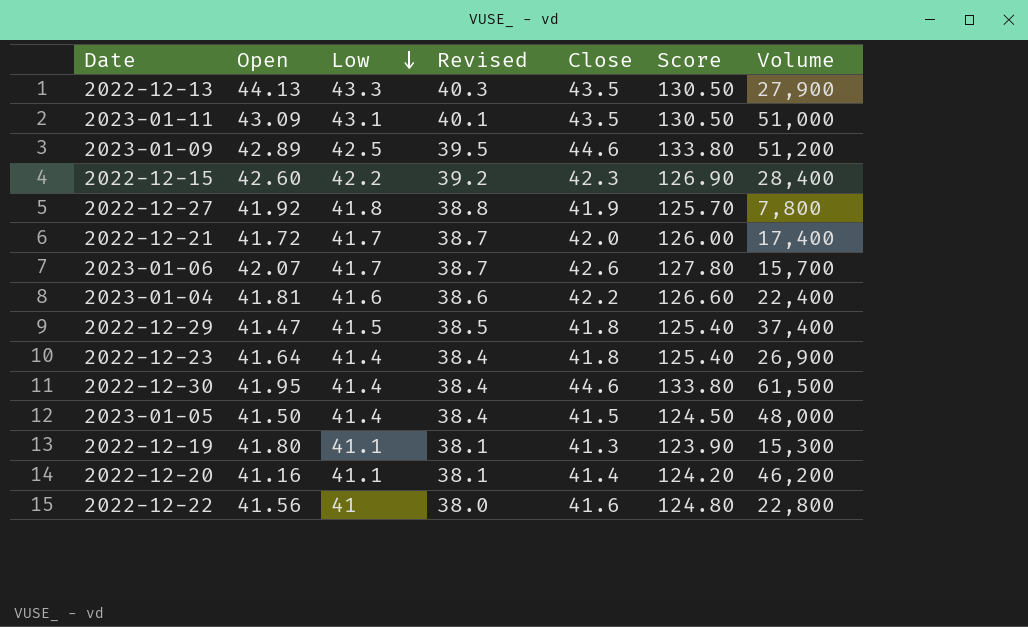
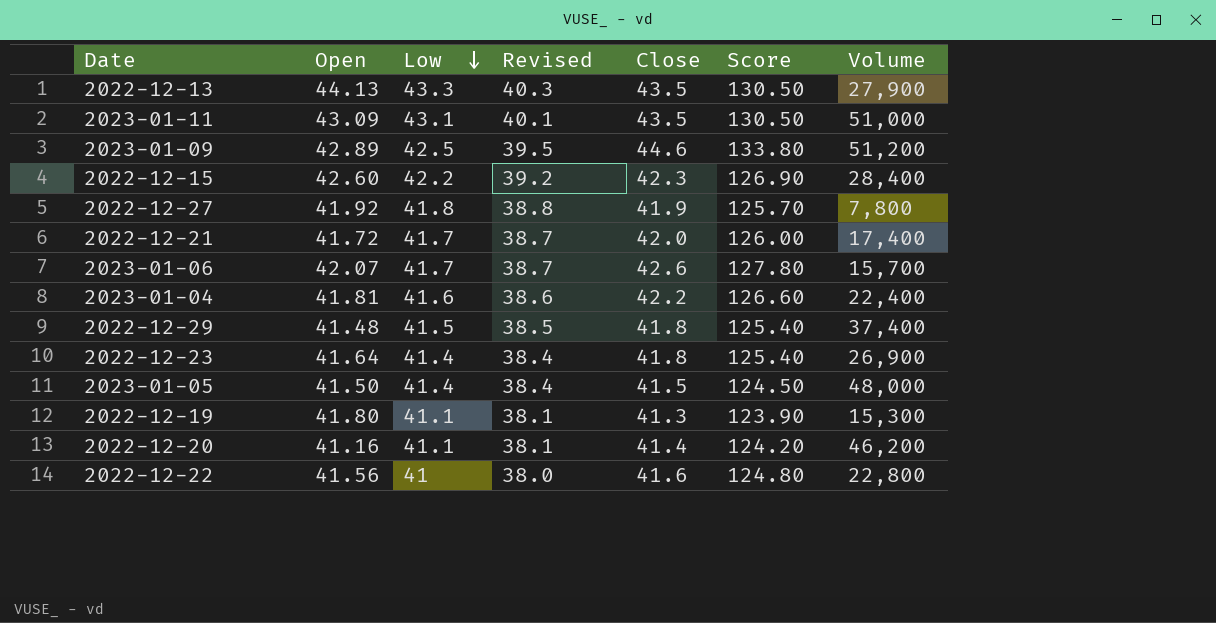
row 2022-12-30: 41.95 | 41.4 | 38.4 | 44.6 | 133.80 | 61,500 -> none
2022-12-29 | Open: 41.47 -> 41.48

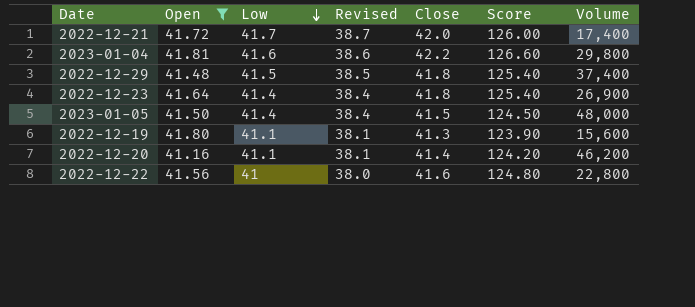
filter: none -> Open <= 41.81
2023-01-04 | Volume: 22,400 -> 29,800
2022-12-19 | Volume: 15,300 -> 15,600

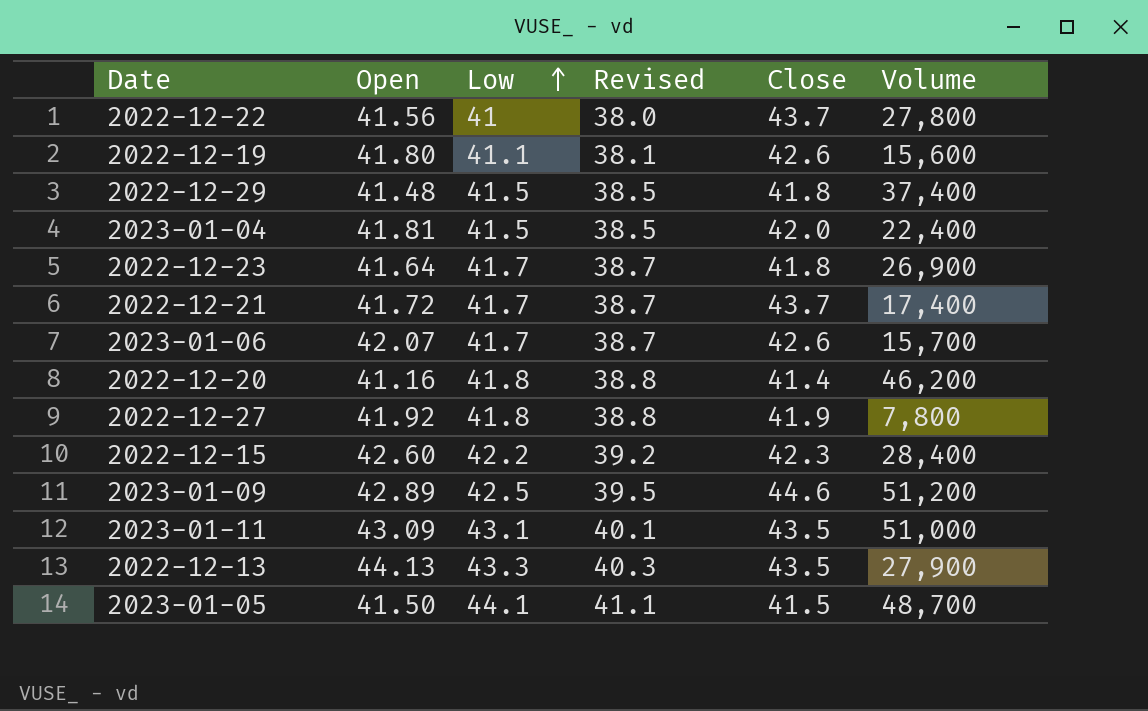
filter: Open <= 41.81 -> none
row order: Low descending -> Low ascending
column Score | formula: [Close] * 3 -> none
2022-12-22 | Close: 41.6 -> 43.7
2022-12-22 | Volume: 22,800 -> 27,800
2022-12-19 | Close: 41.3 -> 42.6
2023-01-04 | Low: 41.6 -> 41.5
2023-01-04 | Revised: 38.6 -> 38.5
2023-01-04 | Close: 42.2 -> 42.0
2023-01-04 | Volume: 29,800 -> 22,400
2022-12-23 | Low: 41.4 -> 41.7
2022-12-23 | Revised: 38.4 -> 38.7
2022-12-21 | Close: 42.0 -> 43.7
2022-12-20 | Low: 41.1 -> 41.8
2022-12-20 | Revised: 38.1 -> 38.8
2023-01-05 | Low: 41.4 -> 44.1
2023-01-05 | Revised: 38.4 -> 41.1
2023-01-05 | Volume: 48,000 -> 48,700

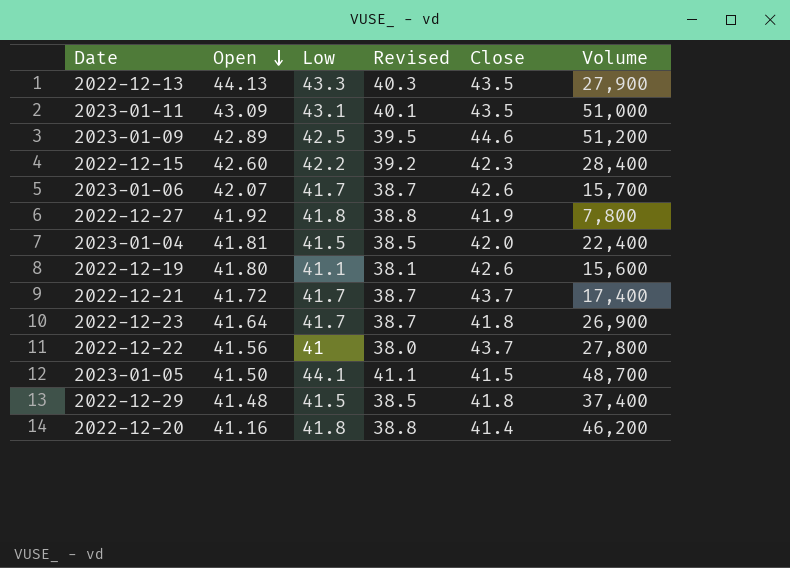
row order: Low ascending -> Open descending

